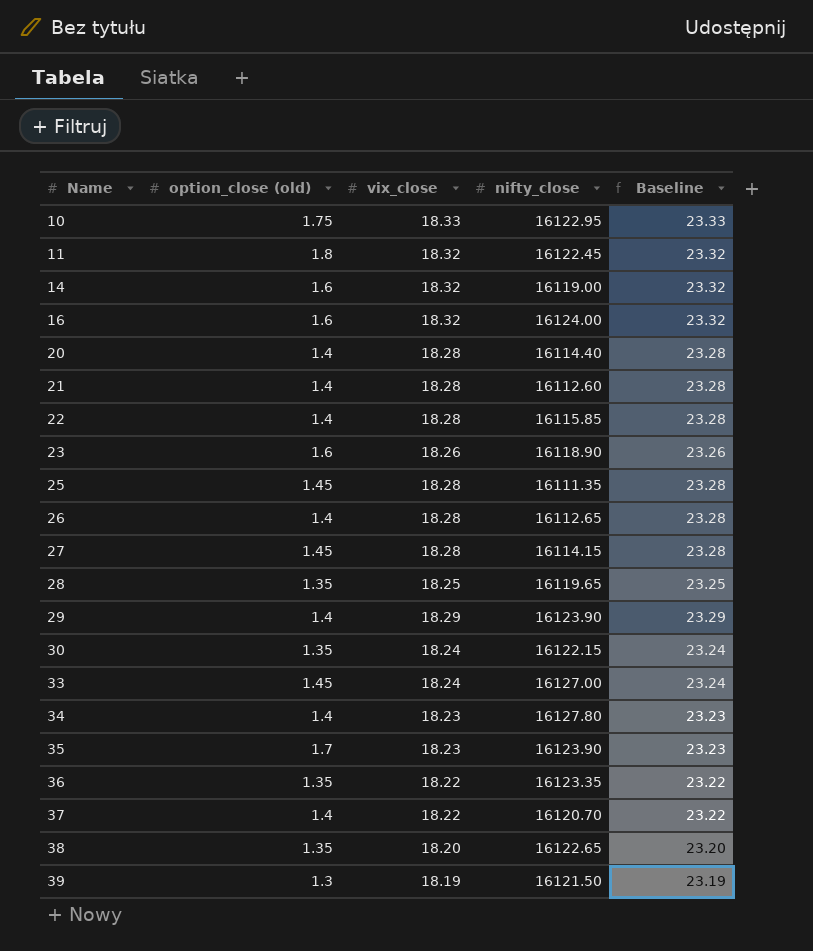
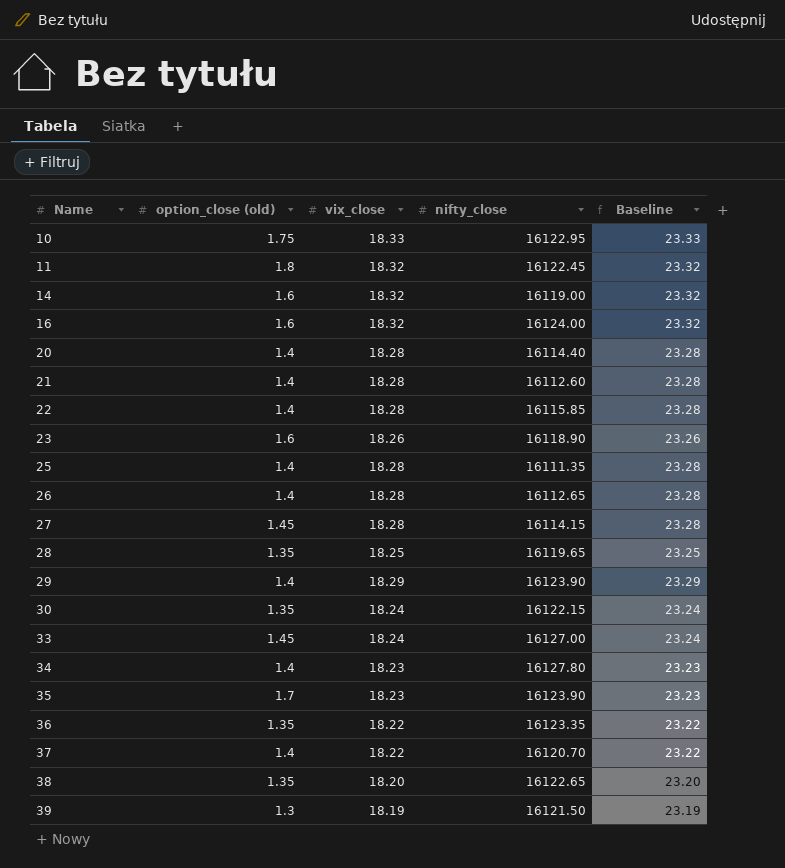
25 | option_close (old): 1.45 -> 1.4

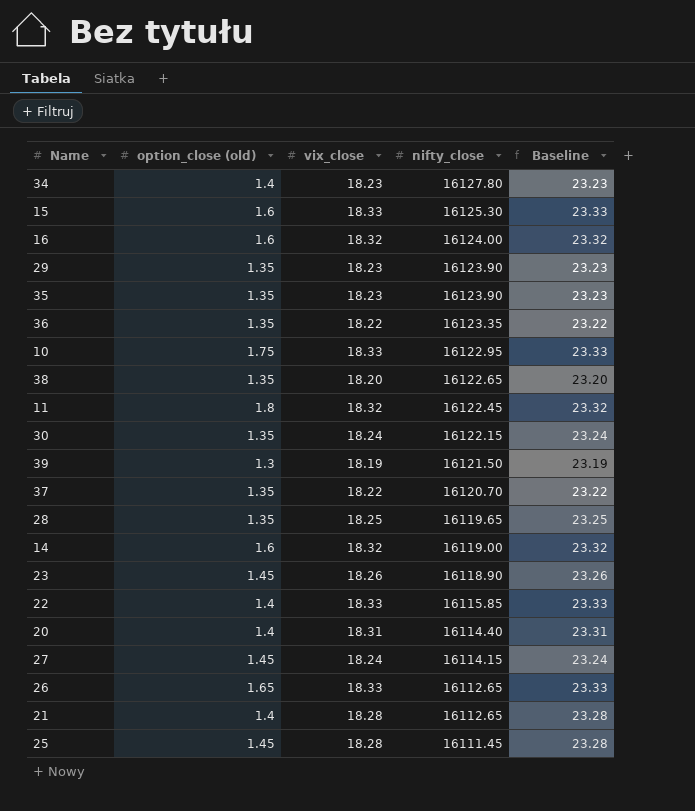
row order: Name ascending -> nifty_close descending
row 33: 1.45 | 18.24 | 16127.00 | 23.24 -> none
row 15: none -> 1.6 | 18.33 | 16125.30 | 23.33
29 | option_close (old): 1.4 -> 1.35
29 | vix_close: 18.29 -> 18.23
29 | Baseline: 23.29 -> 23.23
35 | option_close (old): 1.7 -> 1.35
37 | option_close (old): 1.4 -> 1.35
23 | option_close (old): 1.6 -> 1.45
22 | vix_close: 18.28 -> 18.33
22 | Baseline: 23.28 -> 23.33
20 | vix_close: 18.28 -> 18.31
20 | Baseline: 23.28 -> 23.31
27 | vix_close: 18.28 -> 18.24
27 | Baseline: 23.28 -> 23.24
26 | option_close (old): 1.4 -> 1.65
26 | vix_close: 18.28 -> 18.33
26 | Baseline: 23.28 -> 23.33
21 | nifty_close: 16112.60 -> 16112.65
25 | option_close (old): 1.4 -> 1.45
25 | nifty_close: 16111.35 -> 16111.45

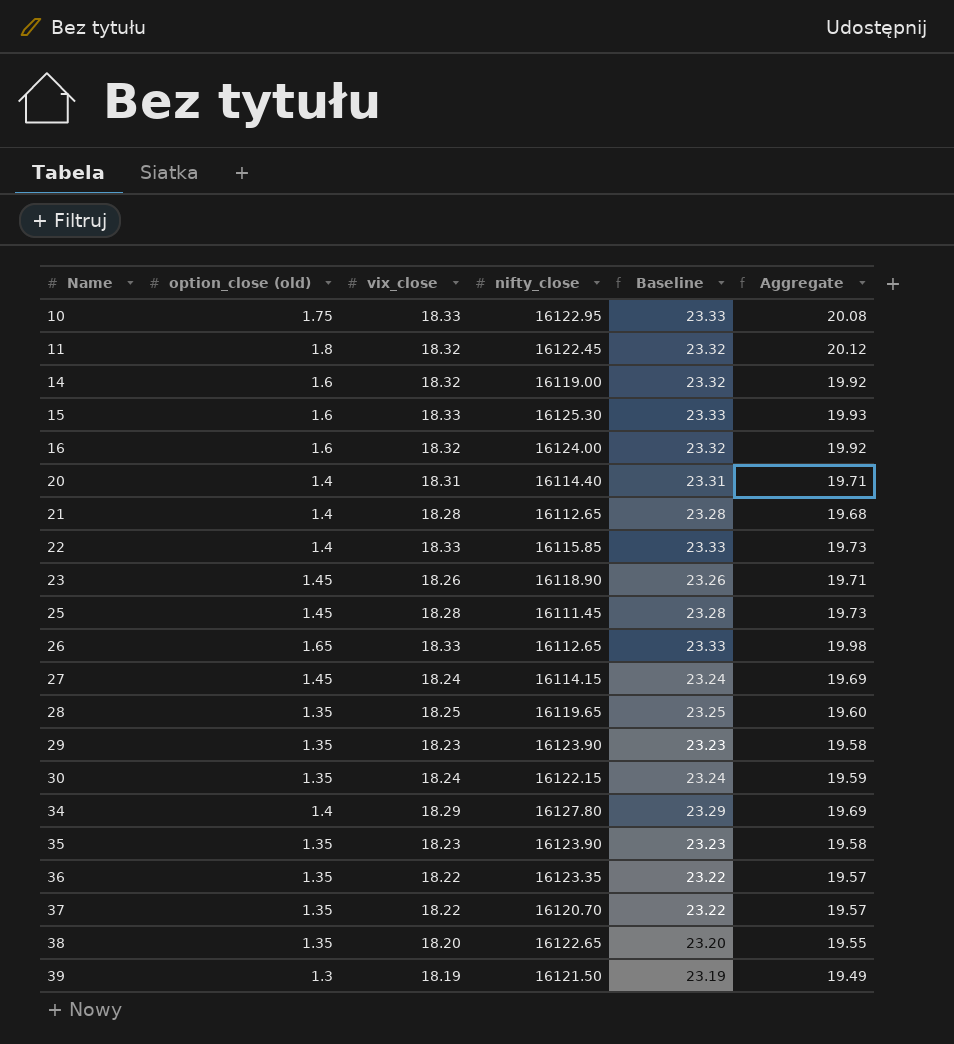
row order: nifty_close descending -> Name ascending
column Aggregate | formula: none -> [option_close (old)] + [vix_close]
34 | vix_close: 18.23 -> 18.29
34 | Baseline: 23.23 -> 23.29

